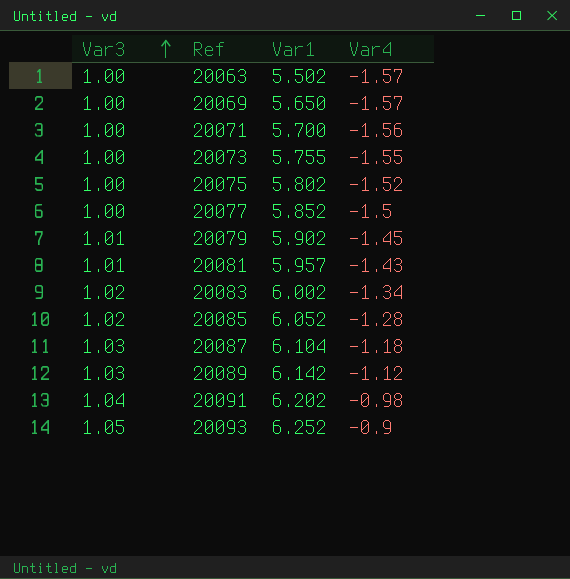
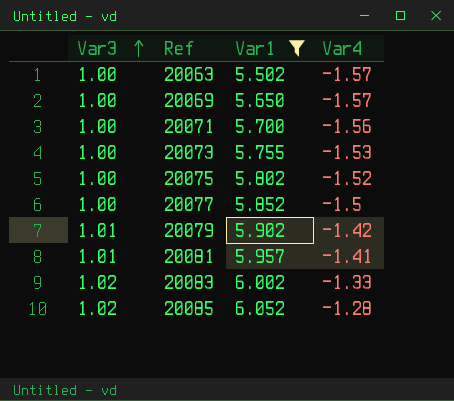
filter: none -> Var1 <= 6.052
20073 | Var4: -1.55 -> -1.53
20079 | Var4: -1.45 -> -1.42
20081 | Var4: -1.43 -> -1.41
20083 | Var4: -1.34 -> -1.33

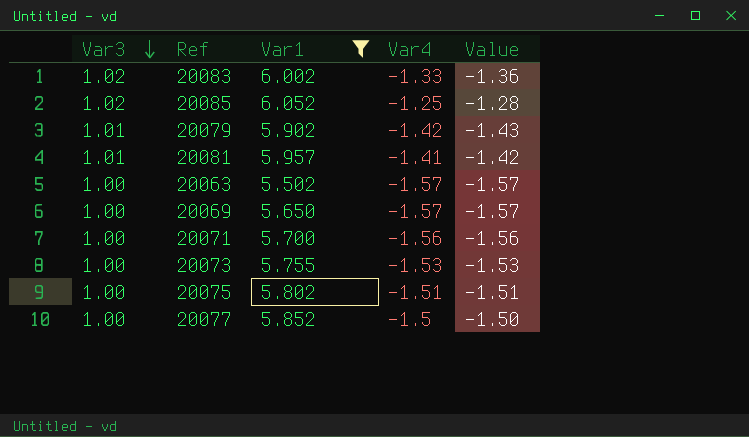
row order: Var3 ascending -> Var3 descending
column Value | formula: none -> [Var3] * [Var4]
20085 | Var4: -1.28 -> -1.25
20075 | Var4: -1.52 -> -1.51

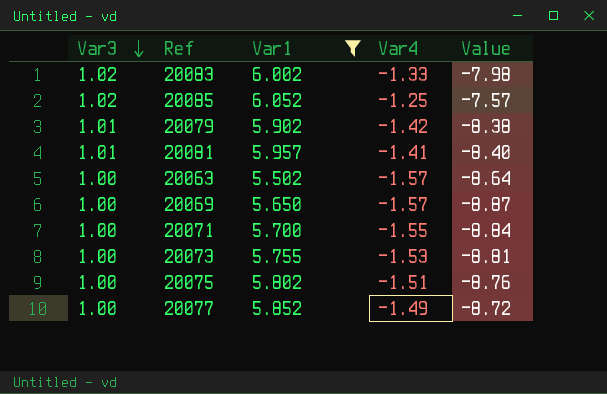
column Value | formula: [Var3] * [Var4] -> [Var1] * [Var4]
20071 | Var4: -1.56 -> -1.55
20077 | Var4: -1.5 -> -1.49

